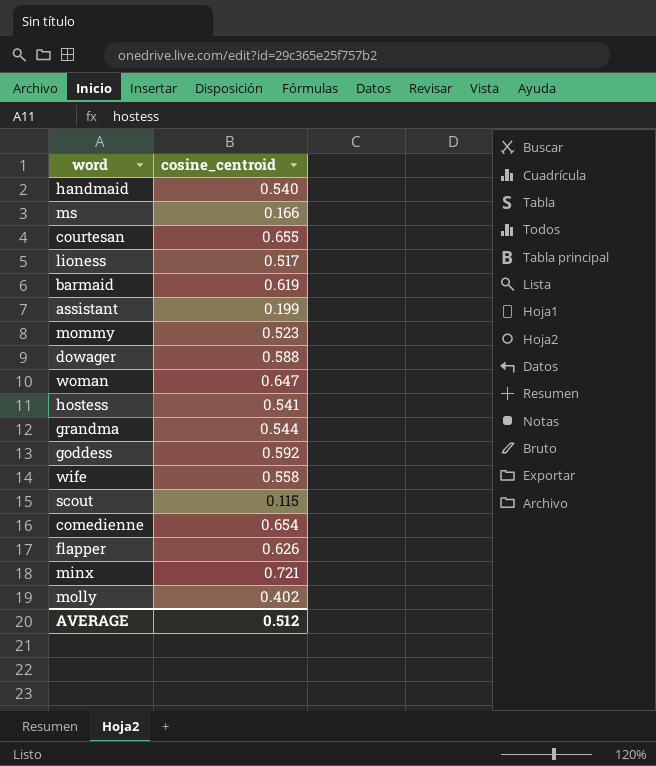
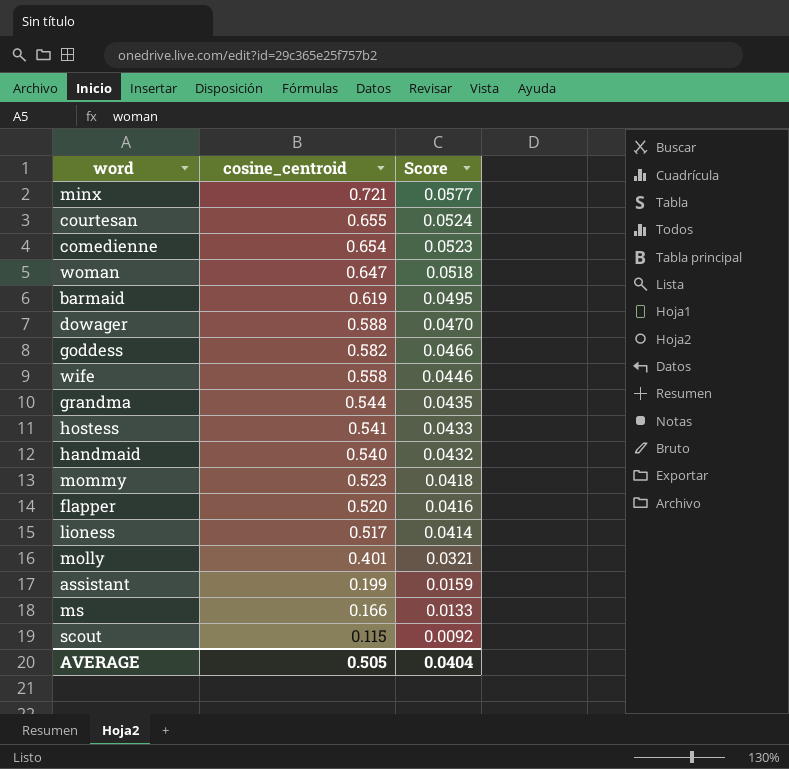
row order: none -> cosine_centroid descending
column Score | formula: none -> [cosine_centroid] * 0.08
goddess | cosine_centroid: 0.592 -> 0.582
flapper | cosine_centroid: 0.626 -> 0.520
molly | cosine_centroid: 0.402 -> 0.401
AVERAGE | cosine_centroid: 0.512 -> 0.505

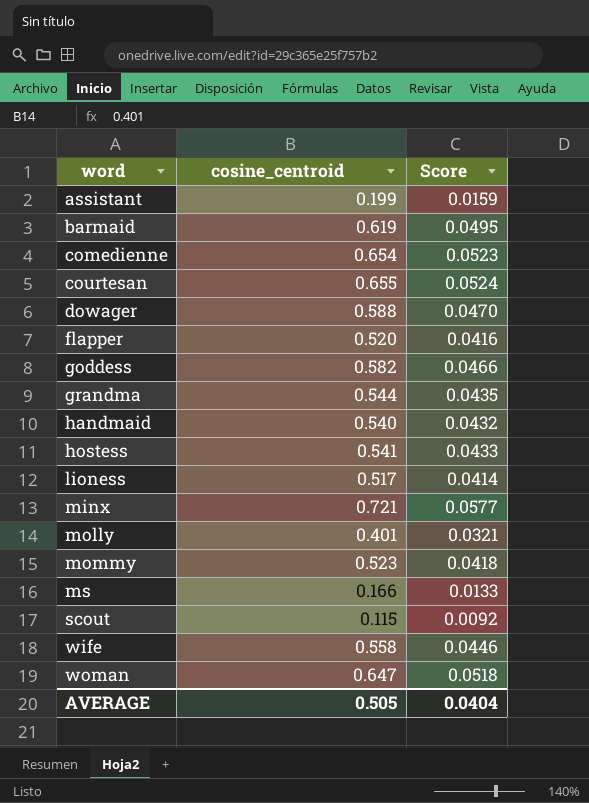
row order: cosine_centroid descending -> word ascending

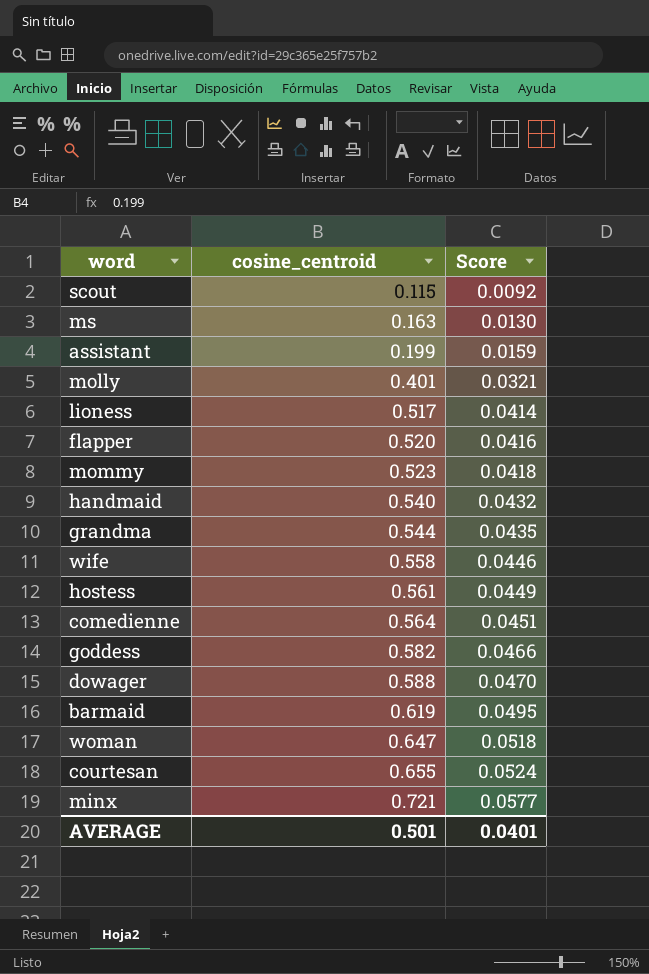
row order: word ascending -> cosine_centroid ascending
ms | cosine_centroid: 0.166 -> 0.163
ms | Score: 0.0133 -> 0.0130
hostess | cosine_centroid: 0.541 -> 0.561
hostess | Score: 0.0433 -> 0.0449
comedienne | cosine_centroid: 0.654 -> 0.564
comedienne | Score: 0.0523 -> 0.0451
AVERAGE | cosine_centroid: 0.505 -> 0.501
AVERAGE | Score: 0.0404 -> 0.0401

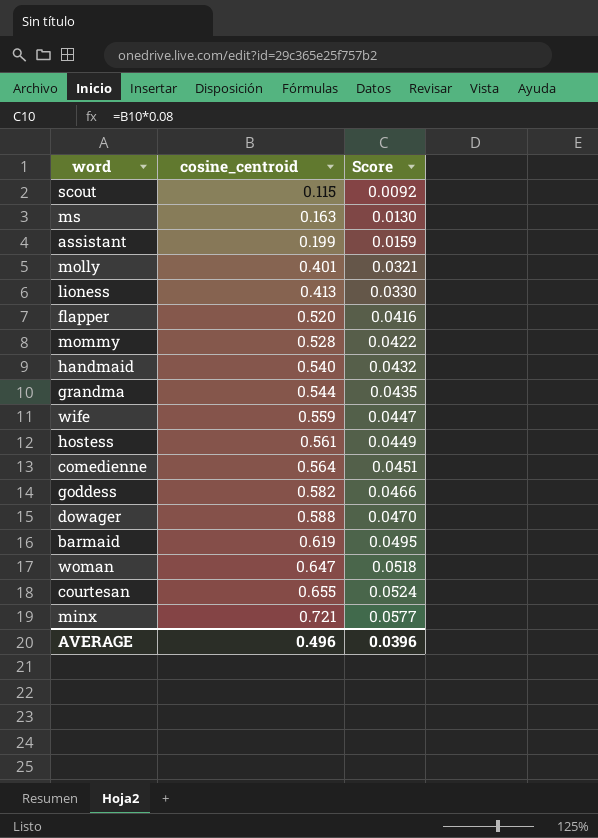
lioness | cosine_centroid: 0.517 -> 0.413
lioness | Score: 0.0414 -> 0.0330
mommy | cosine_centroid: 0.523 -> 0.528
mommy | Score: 0.0418 -> 0.0422
wife | cosine_centroid: 0.558 -> 0.559
wife | Score: 0.0446 -> 0.0447
AVERAGE | cosine_centroid: 0.501 -> 0.496
AVERAGE | Score: 0.0401 -> 0.0396

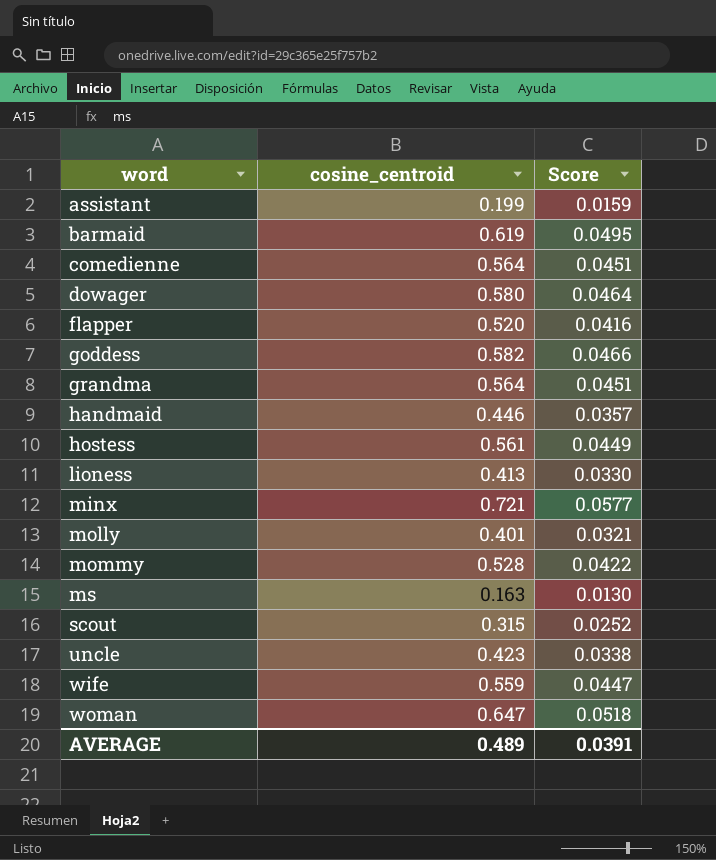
row order: cosine_centroid ascending -> word ascending
row courtesan: 0.655 | 0.0524 -> none
dowager | cosine_centroid: 0.588 -> 0.580
dowager | Score: 0.0470 -> 0.0464
grandma | cosine_centroid: 0.544 -> 0.564
grandma | Score: 0.0435 -> 0.0451
handmaid | cosine_centroid: 0.540 -> 0.446
handmaid | Score: 0.0432 -> 0.0357
scout | cosine_centroid: 0.115 -> 0.315
scout | Score: 0.0092 -> 0.0252
row uncle: none -> 0.423 | 0.0338
AVERAGE | cosine_centroid: 0.496 -> 0.489
AVERAGE | Score: 0.0396 -> 0.0391

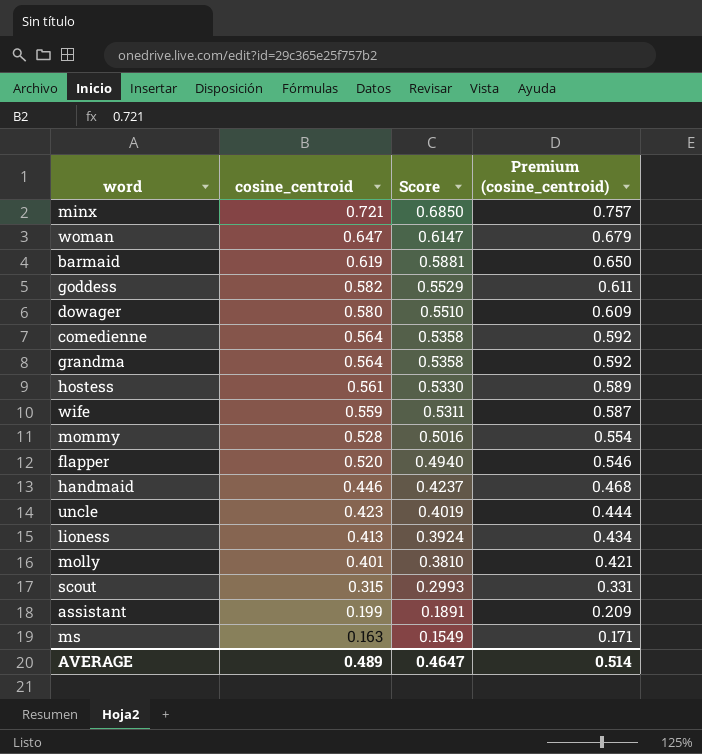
row order: word ascending -> cosine_centroid descending
column Score | formula: [cosine_centroid] * 0.08 -> [cosine_centroid] * 0.95
column Premium (cosine_centroid) | formula: none -> [cosine_centroid] * 1.05
AVERAGE | Score: 0.0391 -> 0.4647

